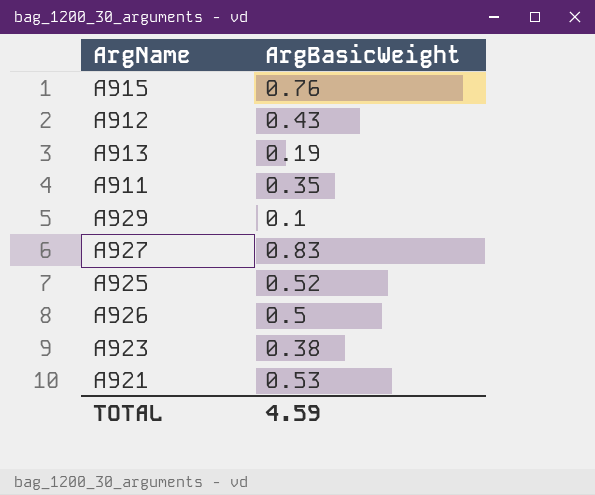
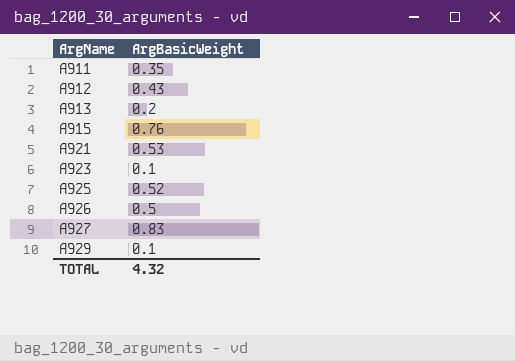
row order: none -> ArgName ascending
A913 | ArgBasicWeight: 0.19 -> 0.2
A923 | ArgBasicWeight: 0.38 -> 0.1
TOTAL | ArgBasicWeight: 4.59 -> 4.32

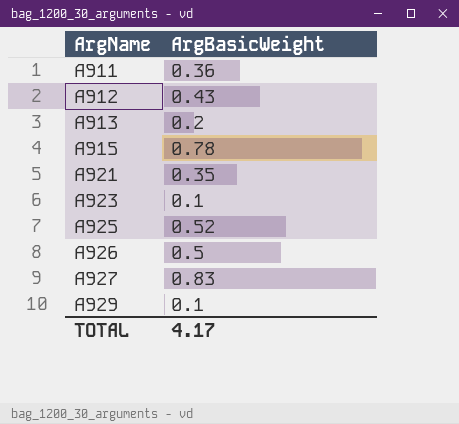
A911 | ArgBasicWeight: 0.35 -> 0.36
A915 | ArgBasicWeight: 0.76 -> 0.78
A921 | ArgBasicWeight: 0.53 -> 0.35
TOTAL | ArgBasicWeight: 4.32 -> 4.17

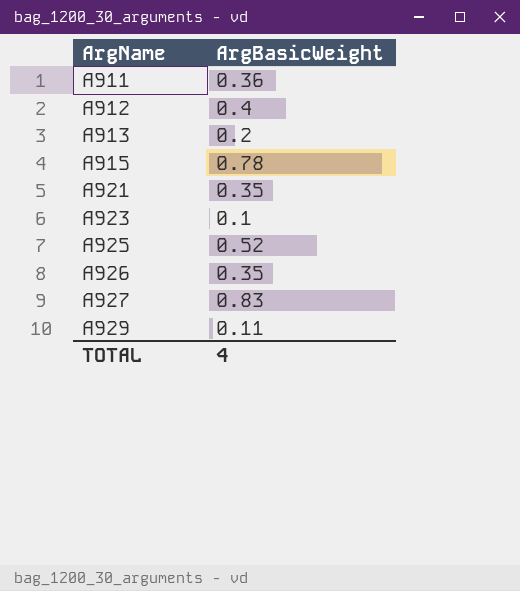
A912 | ArgBasicWeight: 0.43 -> 0.4
A926 | ArgBasicWeight: 0.5 -> 0.35
A929 | ArgBasicWeight: 0.1 -> 0.11
TOTAL | ArgBasicWeight: 4.17 -> 4

